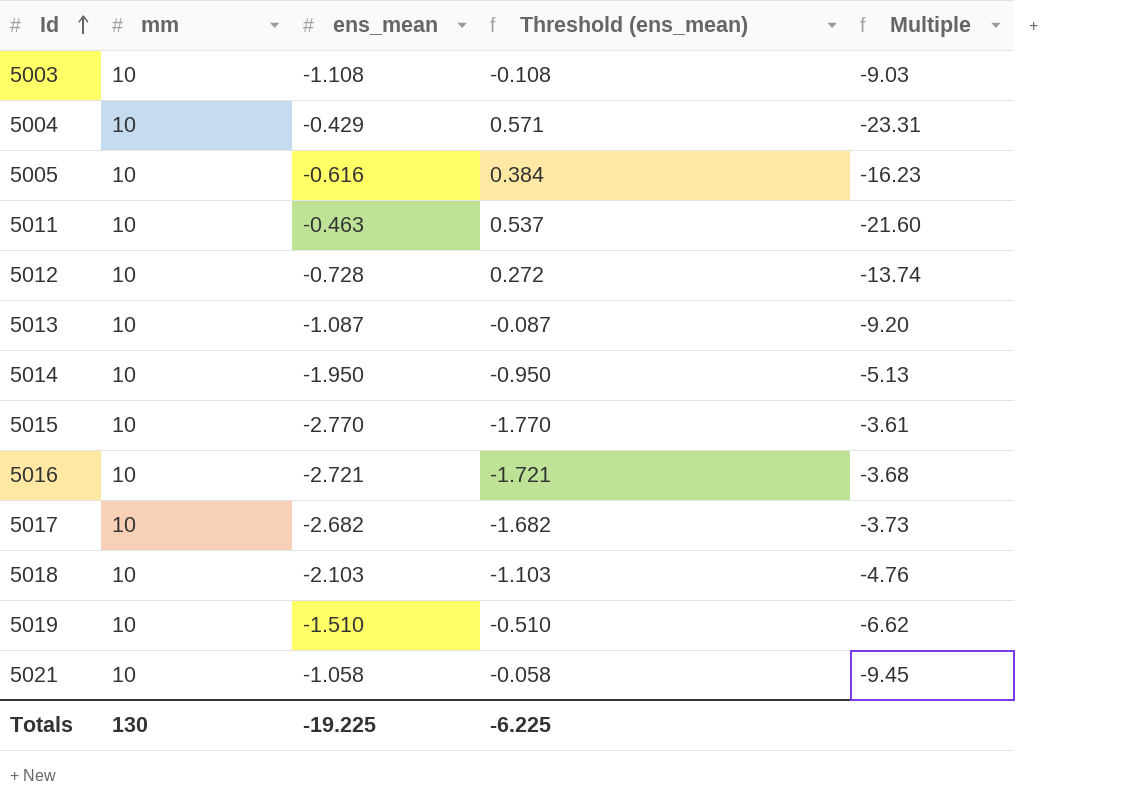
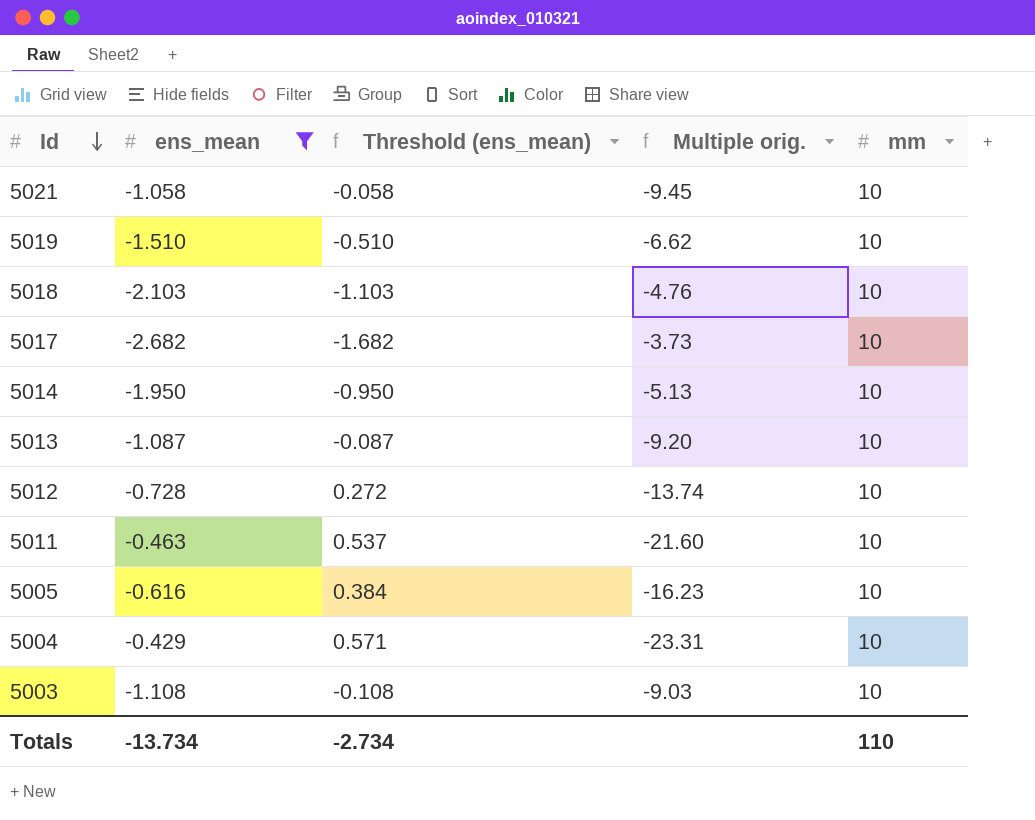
filter: none -> ens_mean >= -2.682
row order: Id ascending -> Id descending
column name: Multiple -> Multiple orig.
column mm | position: 2 -> 5
Totals | ens_mean: -19.225 -> -13.734
Totals | Threshold (ens_mean): -6.225 -> -2.734
Totals | mm: 130 -> 110

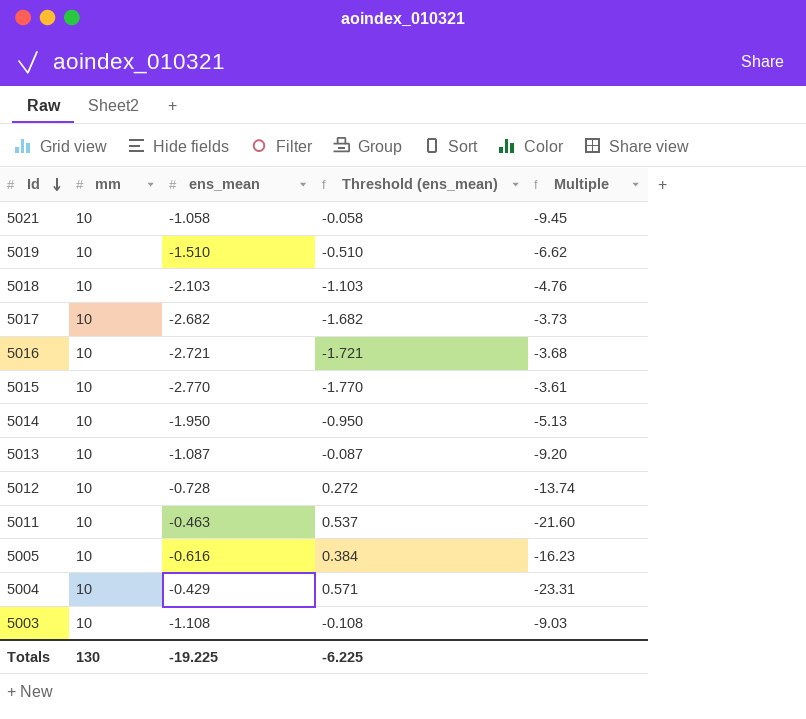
filter: ens_mean >= -2.682 -> none
column mm | position: 5 -> 2
column name: Multiple orig. -> Multiple
Totals | mm: 110 -> 130
Totals | ens_mean: -13.734 -> -19.225
Totals | Threshold (ens_mean): -2.734 -> -6.225

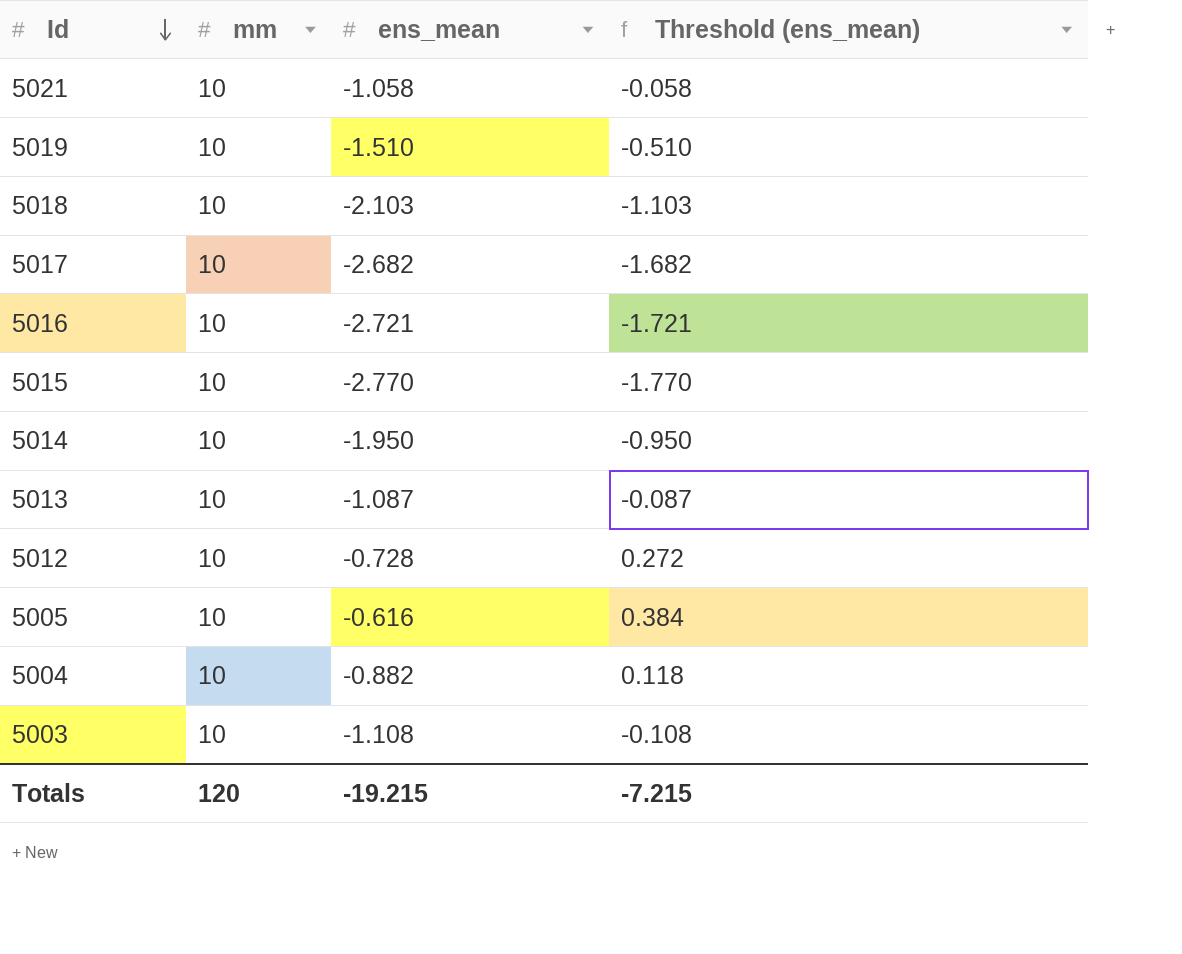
column Multiple | formula: [mm] / [ens_mean] -> none
row 5011: 10 | -0.463 | 0.537 | -21.60 -> none
5004 | ens_mean: -0.429 -> -0.882
5004 | Threshold (ens_mean): 0.571 -> 0.118
Totals | mm: 130 -> 120
Totals | ens_mean: -19.225 -> -19.215
Totals | Threshold (ens_mean): -6.225 -> -7.215

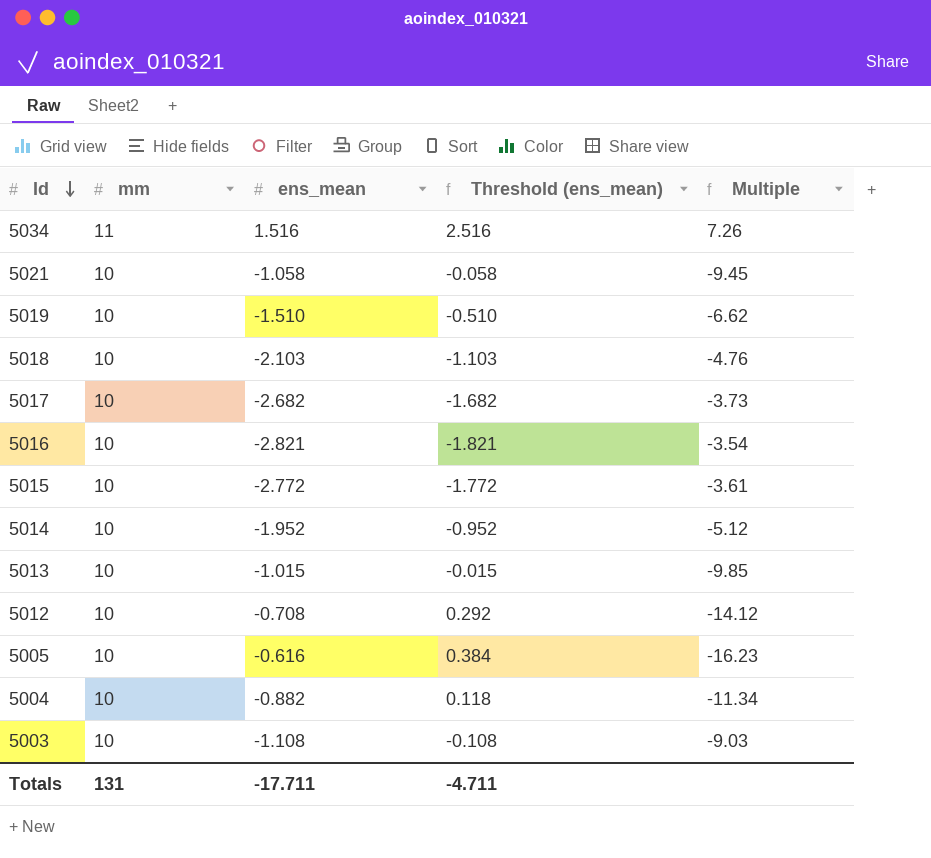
column Multiple | formula: none -> [mm] / [ens_mean]
row 5034: none -> 11 | 1.516 | 2.516 | 7.26
5016 | ens_mean: -2.721 -> -2.821
5016 | Threshold (ens_mean): -1.721 -> -1.821
5015 | ens_mean: -2.770 -> -2.772
5015 | Threshold (ens_mean): -1.770 -> -1.772
5014 | ens_mean: -1.950 -> -1.952
5014 | Threshold (ens_mean): -0.950 -> -0.952
5013 | ens_mean: -1.087 -> -1.015
5013 | Threshold (ens_mean): -0.087 -> -0.015
5012 | ens_mean: -0.728 -> -0.708
5012 | Threshold (ens_mean): 0.272 -> 0.292
Totals | mm: 120 -> 131
Totals | ens_mean: -19.215 -> -17.711
Totals | Threshold (ens_mean): -7.215 -> -4.711

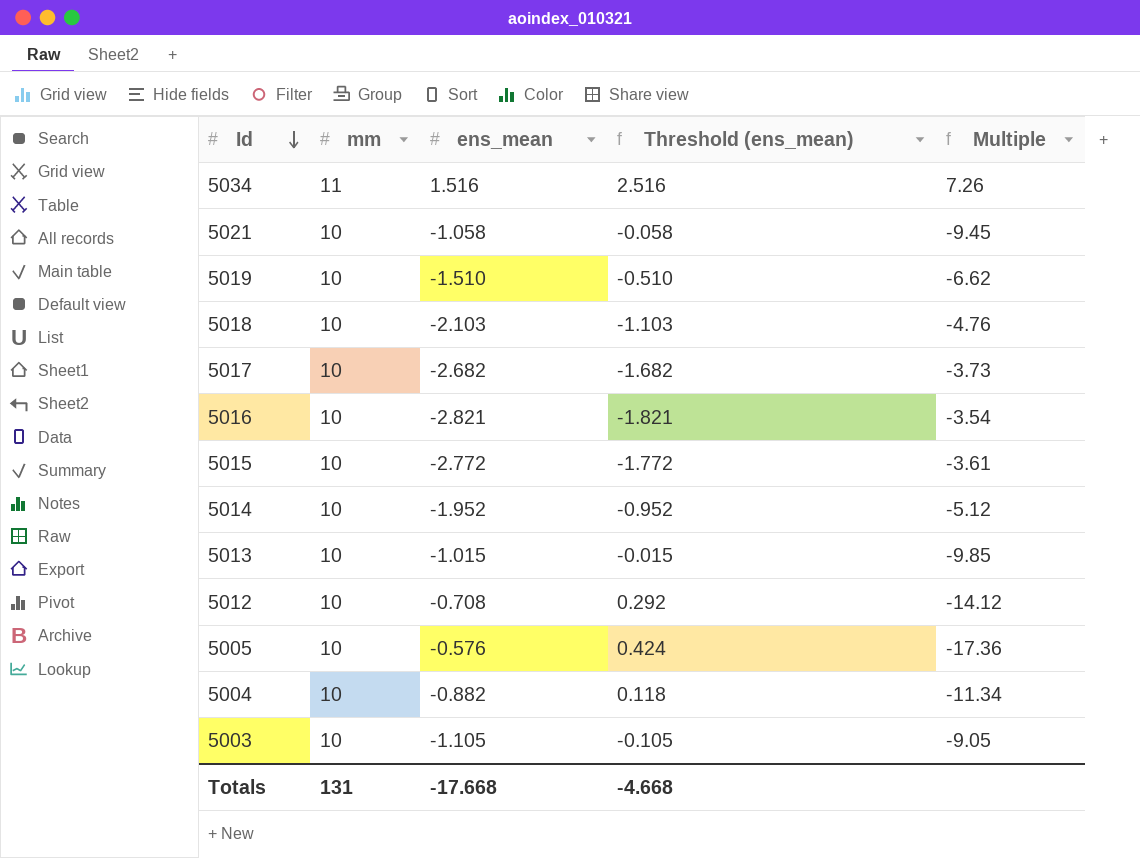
5005 | ens_mean: -0.616 -> -0.576
5005 | Threshold (ens_mean): 0.384 -> 0.424
5005 | Multiple: -16.23 -> -17.36
5003 | ens_mean: -1.108 -> -1.105
5003 | Threshold (ens_mean): -0.108 -> -0.105
5003 | Multiple: -9.03 -> -9.05
Totals | ens_mean: -17.711 -> -17.668
Totals | Threshold (ens_mean): -4.711 -> -4.668

